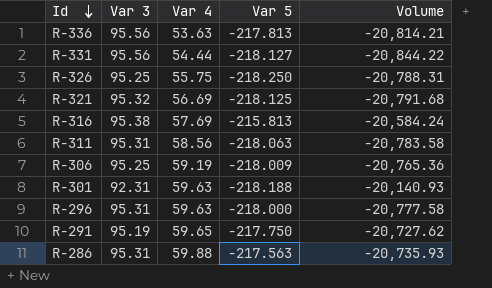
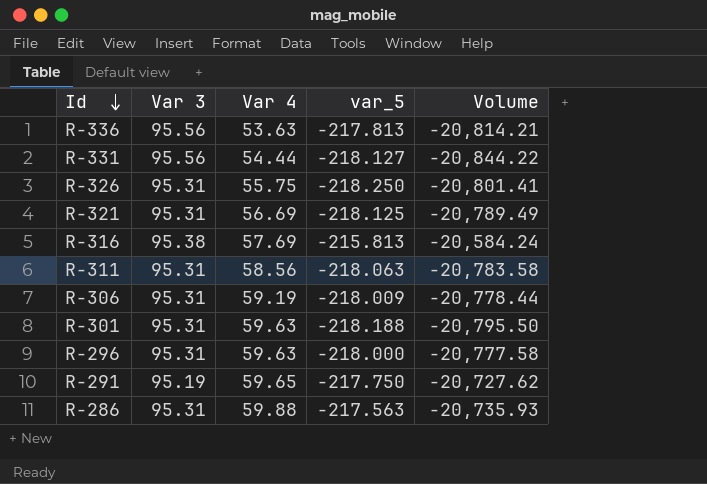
column name: Var 5 -> var_5
R-326 | Var 3: 95.25 -> 95.31
R-326 | Volume: -20,788.31 -> -20,801.41
R-321 | Var 3: 95.32 -> 95.31
R-321 | Volume: -20,791.68 -> -20,789.49
R-306 | Var 3: 95.25 -> 95.31
R-306 | Volume: -20,765.36 -> -20,778.44
R-301 | Var 3: 92.31 -> 95.31
R-301 | Volume: -20,140.93 -> -20,795.50

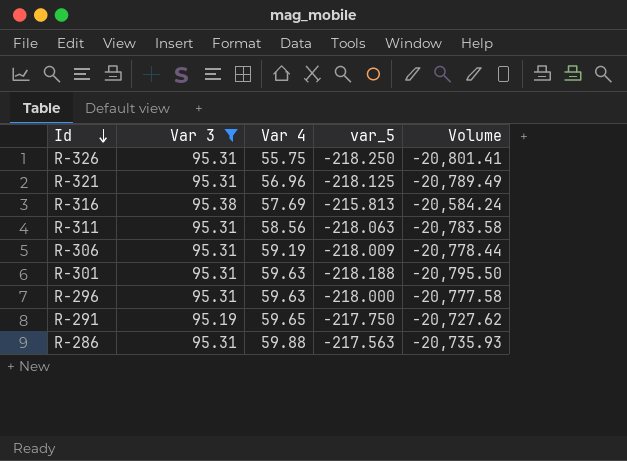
filter: none -> Var 3 != 95.56
R-321 | Var 4: 56.69 -> 56.96

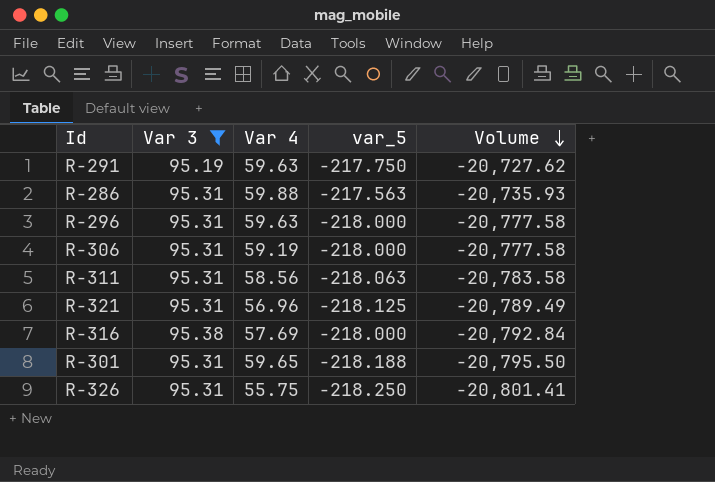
row order: Id descending -> Volume descending
R-291 | Var 4: 59.65 -> 59.63
R-306 | var_5: -218.009 -> -218.000
R-306 | Volume: -20,778.44 -> -20,777.58
R-316 | var_5: -215.813 -> -218.000
R-316 | Volume: -20,584.24 -> -20,792.84
R-301 | Var 4: 59.63 -> 59.65

